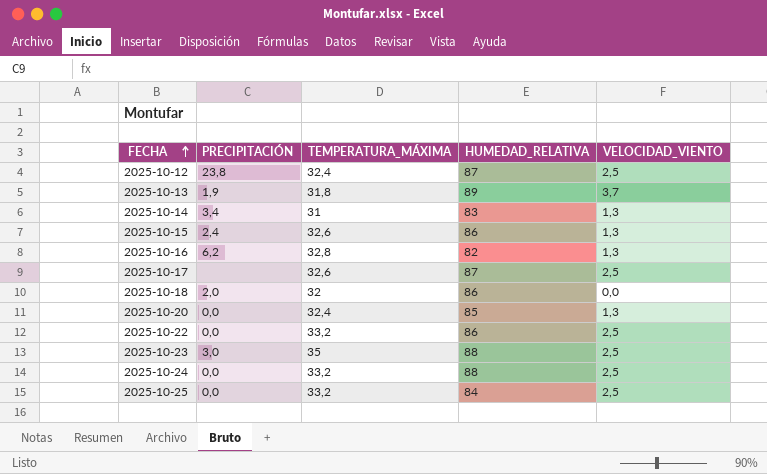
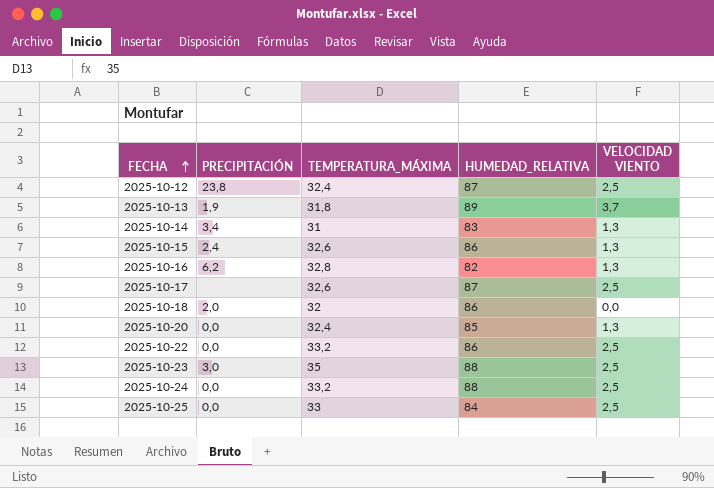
column name: VELOCIDAD_VIENTO -> VELOCIDAD VIENTO
2025-10-25 | TEMPERATURA_MÁXIMA: 33,2 -> 33

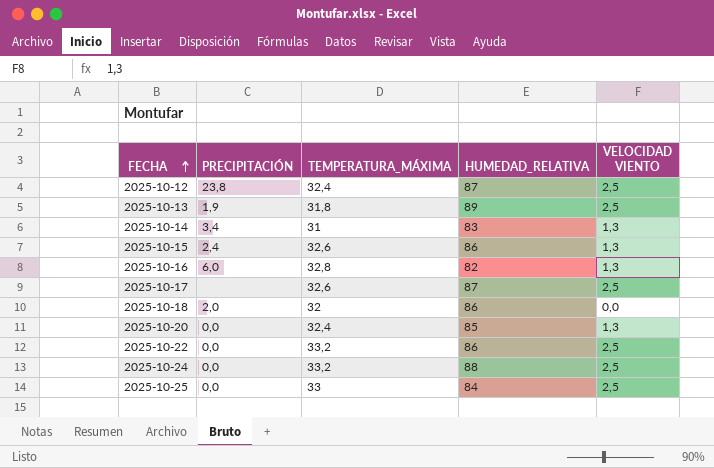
row 2025-10-23: 3,0 | 35 | 88 | 2,5 -> none
2025-10-13 | VELOCIDAD VIENTO: 3,7 -> 2,5
2025-10-16 | PRECIPITACIÓN: 6,2 -> 6,0

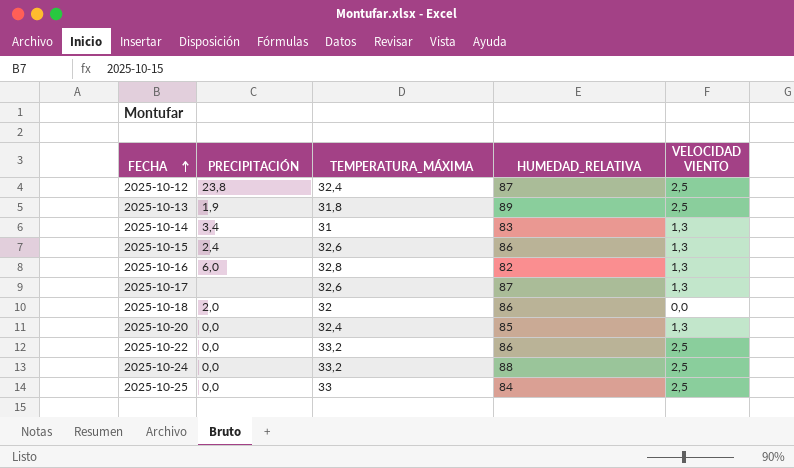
2025-10-17 | VELOCIDAD VIENTO: 2,5 -> 1,3

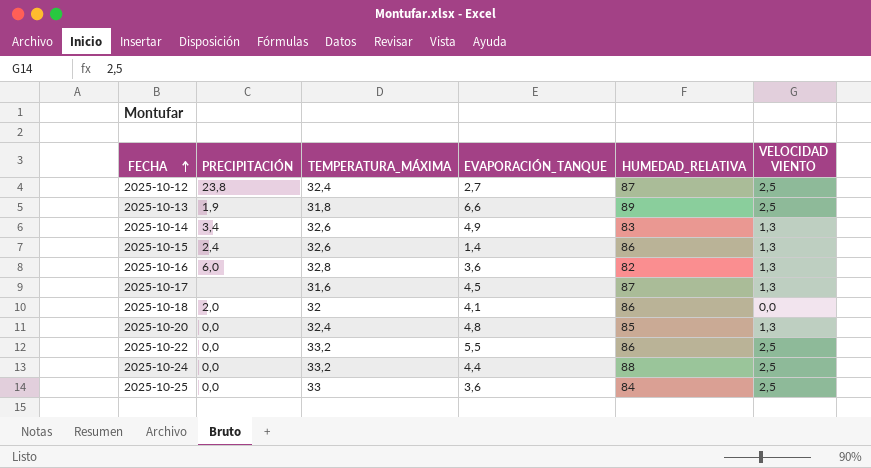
column EVAPORACIÓN_TANQUE | position: none -> 4
2025-10-14 | TEMPERATURA_MÁXIMA: 31 -> 32,6
2025-10-17 | TEMPERATURA_MÁXIMA: 32,6 -> 31,6

